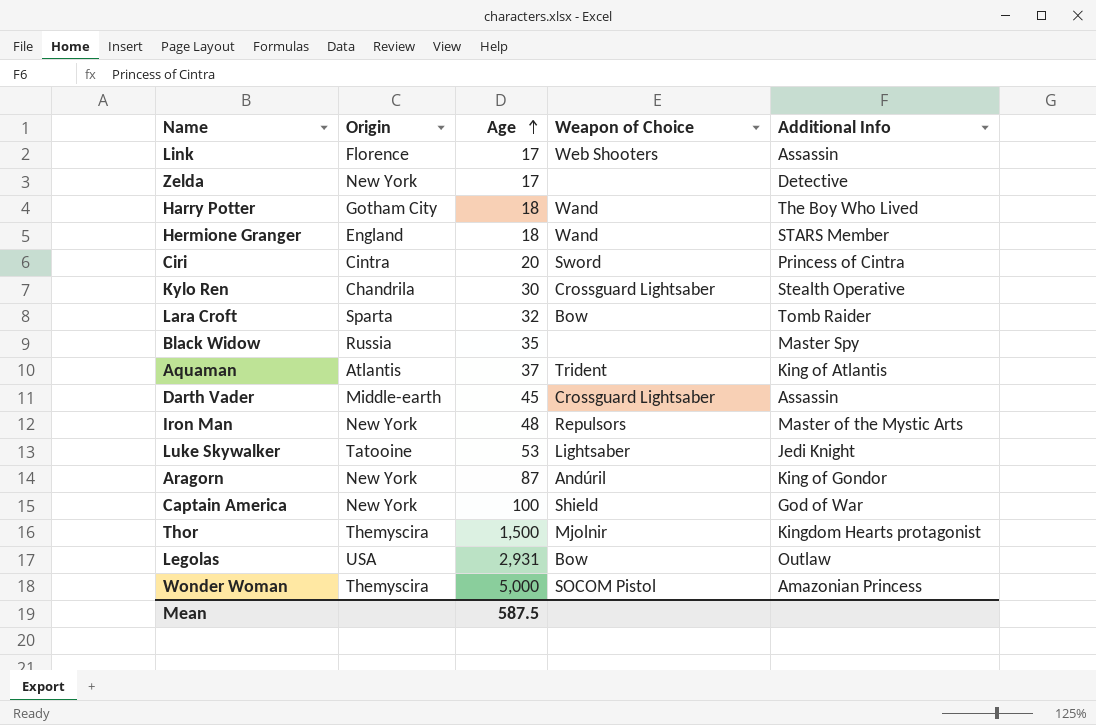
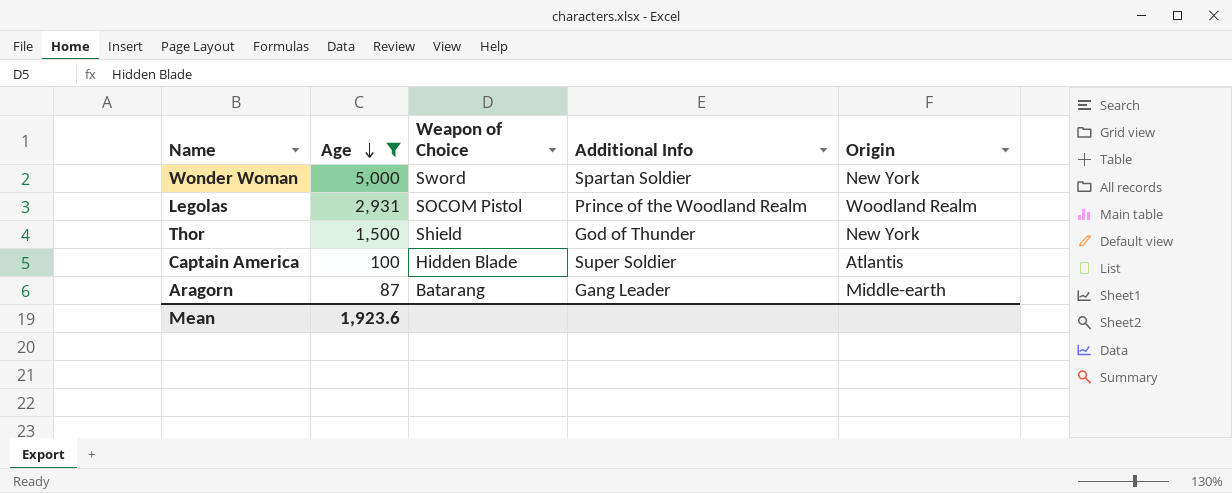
filter: none -> Age >= 87
row order: Age ascending -> Age descending
column Origin | position: 2 -> 5
Wonder Woman | Weapon of Choice: SOCOM Pistol -> Sword
Wonder Woman | Additional Info: Amazonian Princess -> Spartan Soldier
Wonder Woman | Origin: Themyscira -> New York
Legolas | Weapon of Choice: Bow -> SOCOM Pistol
Legolas | Additional Info: Outlaw -> Prince of the Woodland Realm
Legolas | Origin: USA -> Woodland Realm
Thor | Weapon of Choice: Mjolnir -> Shield
Thor | Additional Info: Kingdom Hearts protagonist -> God of Thunder
Thor | Origin: Themyscira -> New York
Captain America | Weapon of Choice: Shield -> Hidden Blade
Captain America | Additional Info: God of War -> Super Soldier
Captain America | Origin: New York -> Atlantis
Aragorn | Weapon of Choice: Andúril -> Batarang
Aragorn | Additional Info: King of Gondor -> Gang Leader
Aragorn | Origin: New York -> Middle-earth
Mean | Age: 587.5 -> 1,923.6

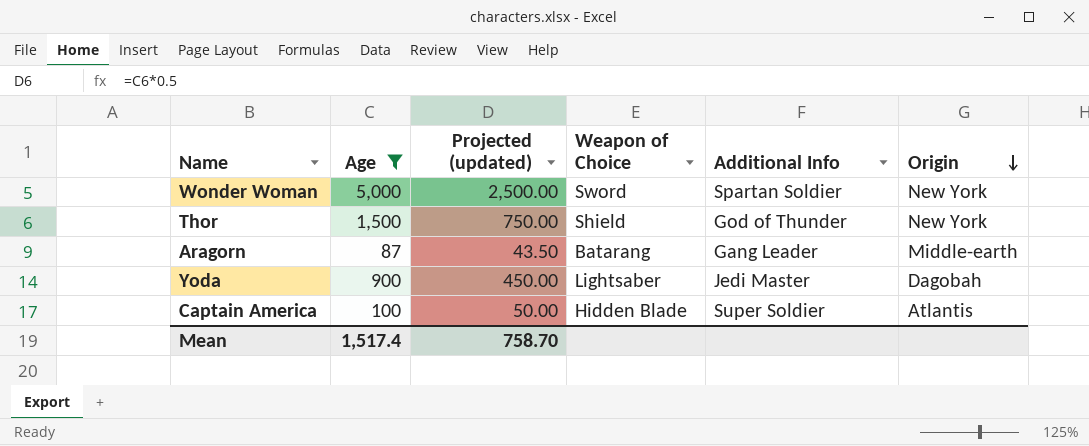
row order: Age descending -> Origin descending
column Projected (updated) | formula: none -> [Age] * 0.5
row Legolas: 2,931 | SOCOM Pistol | Prince of the Woodland Realm | Woodland Realm -> none
row Yoda: none -> 900 | 450.00 | Lightsaber | Jedi Master | Dagobah
Mean | Age: 1,923.6 -> 1,517.4

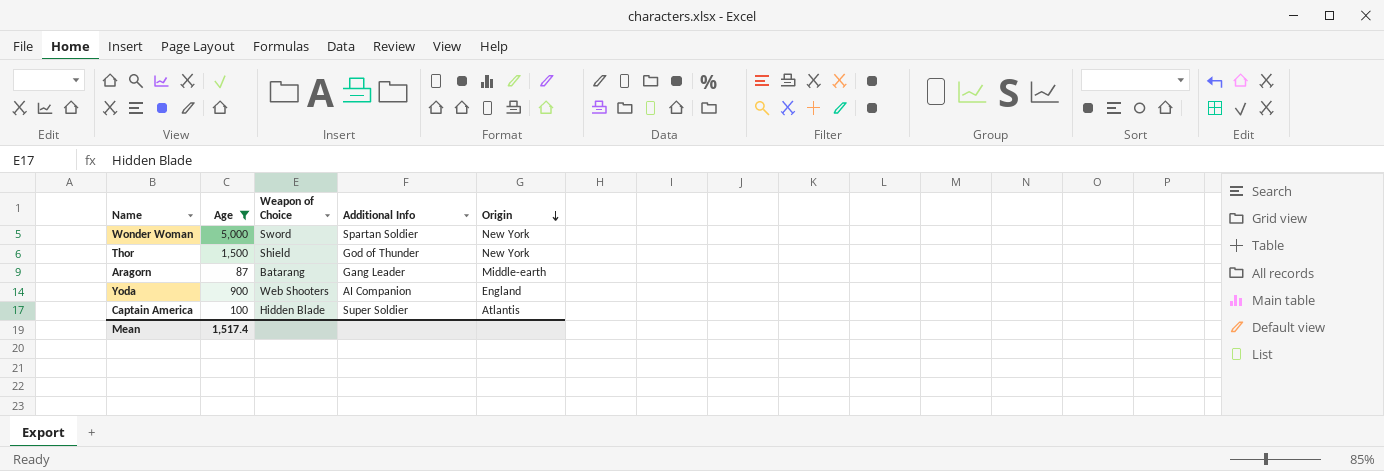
column Projected (updated) | formula: [Age] * 0.5 -> none
Yoda | Weapon of Choice: Lightsaber -> Web Shooters
Yoda | Additional Info: Jedi Master -> AI Companion
Yoda | Origin: Dagobah -> England

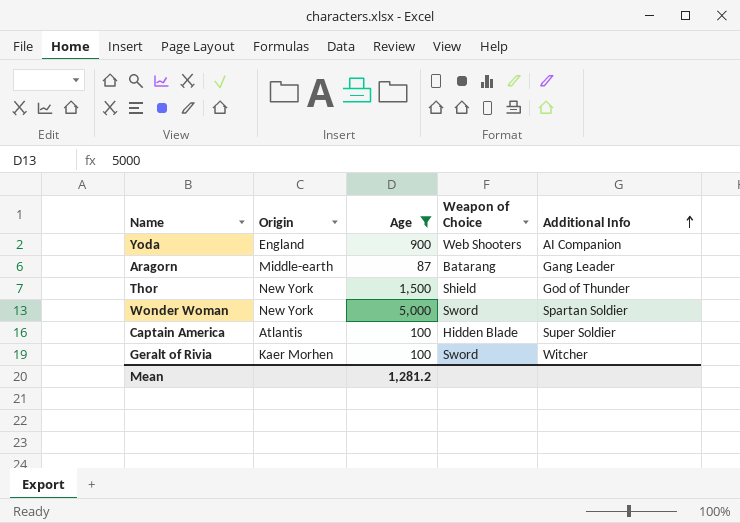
row order: Origin descending -> Additional Info ascending
column Origin | position: 5 -> 2
row Geralt of Rivia: none -> Kaer Morhen | 100 | Sword | Witcher
Mean | Age: 1,517.4 -> 1,281.2

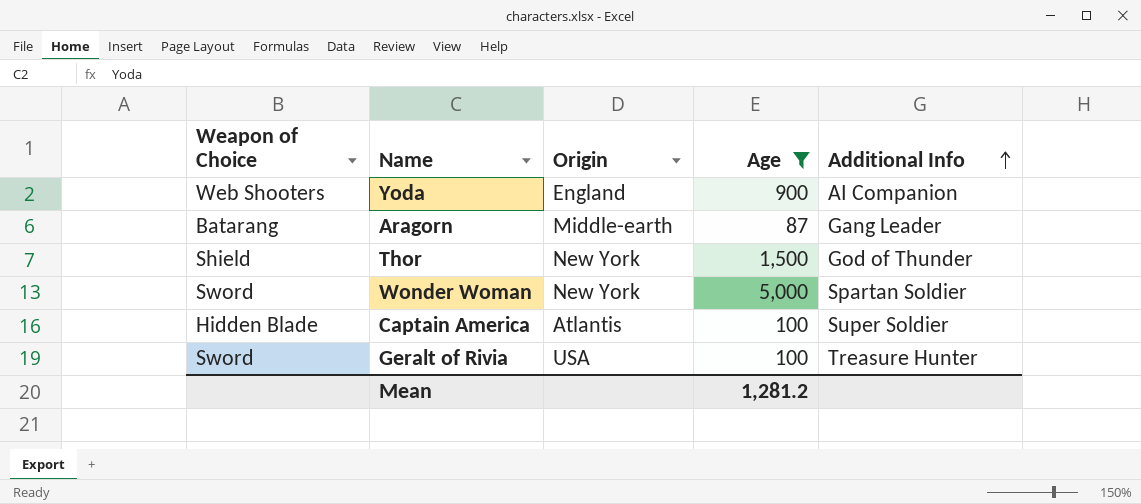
column Weapon of Choice | position: 4 -> 1
Geralt of Rivia | Origin: Kaer Morhen -> USA
Geralt of Rivia | Additional Info: Witcher -> Treasure Hunter

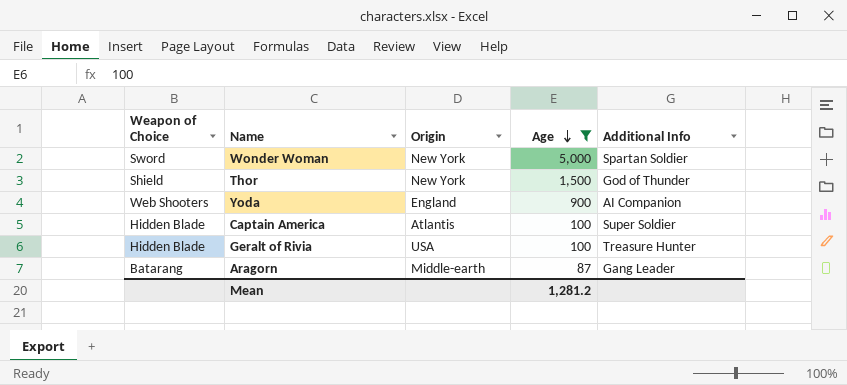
row order: Additional Info ascending -> Age descending
Geralt of Rivia | Weapon of Choice: Sword -> Hidden Blade

